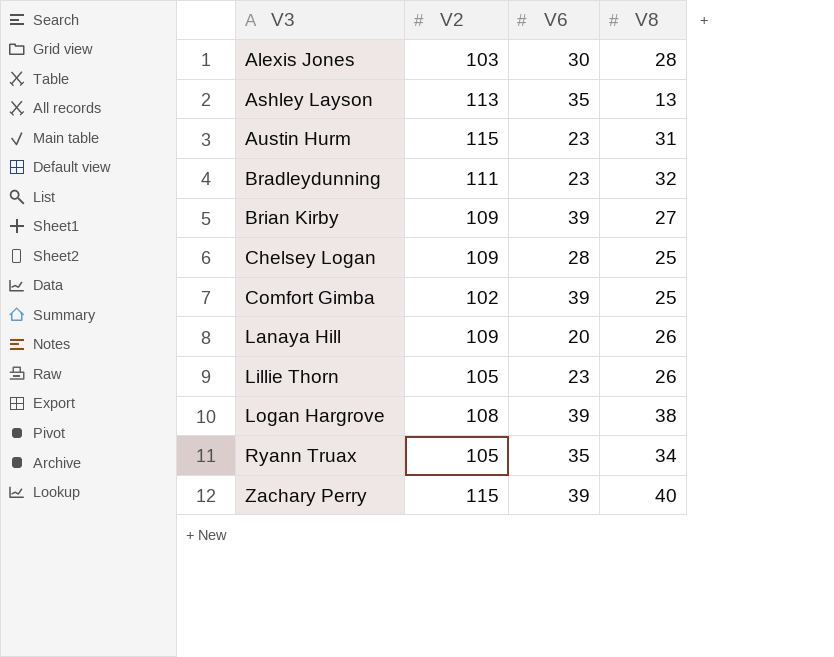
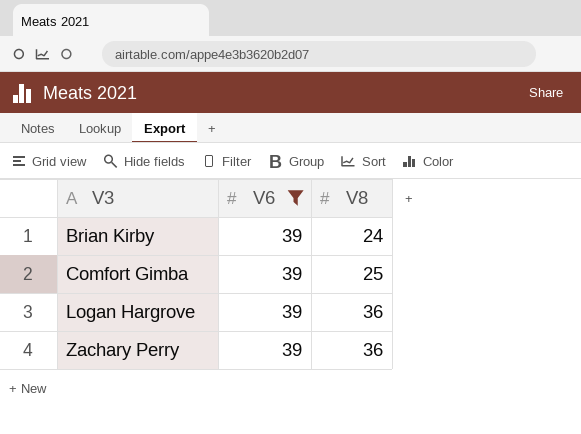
filter: none -> V6 = 39
column V2 | position: 2 -> none
Brian Kirby | V8: 27 -> 24
Logan Hargrove | V8: 38 -> 36
Zachary Perry | V8: 40 -> 36

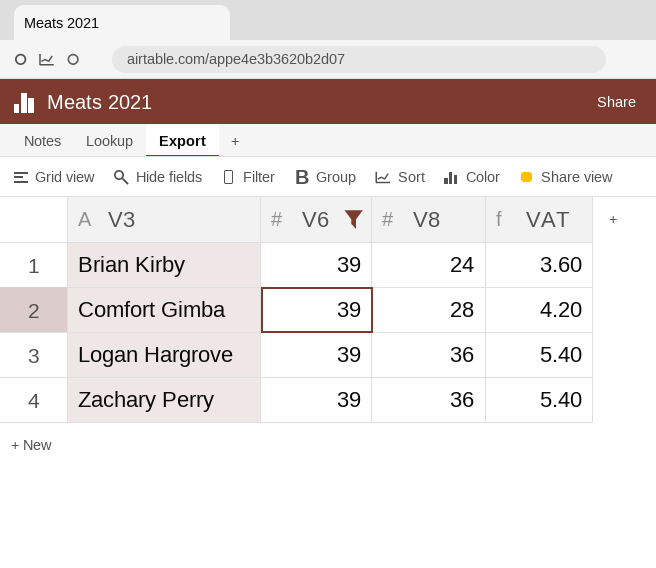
column VAT | formula: none -> [V8] * 0.15
Comfort Gimba | V8: 25 -> 28

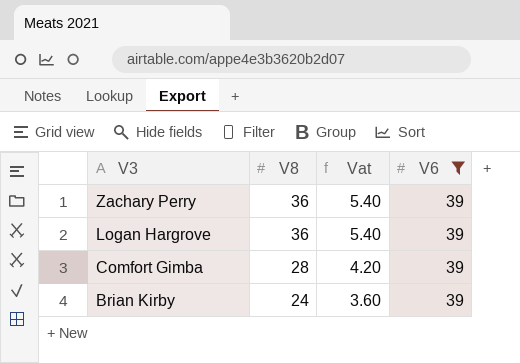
row order: V3 ascending -> V3 descending
column name: VAT -> Vat
column V6 | position: 2 -> 4

